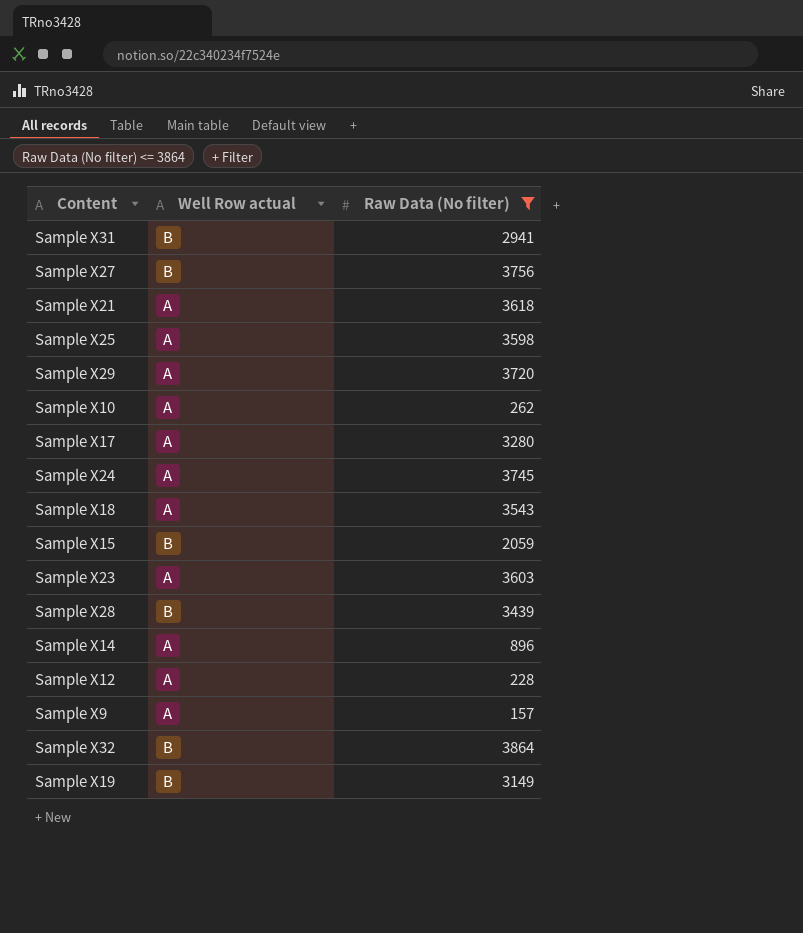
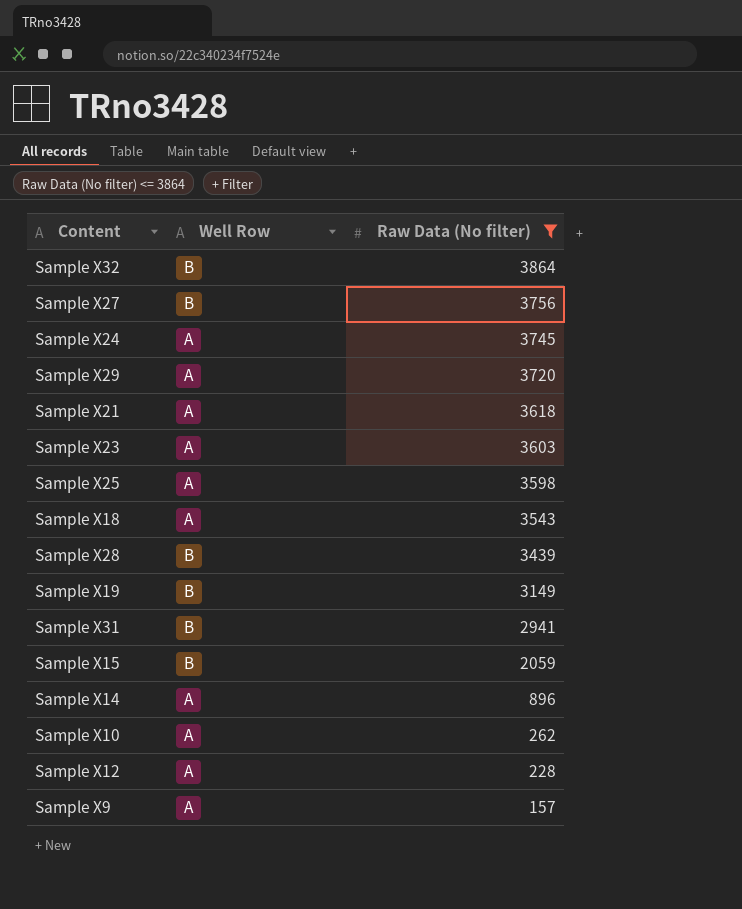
row order: none -> Raw Data (No filter) descending
column name: Well Row actual -> Well Row
row Sample X17: A | 3280 -> none

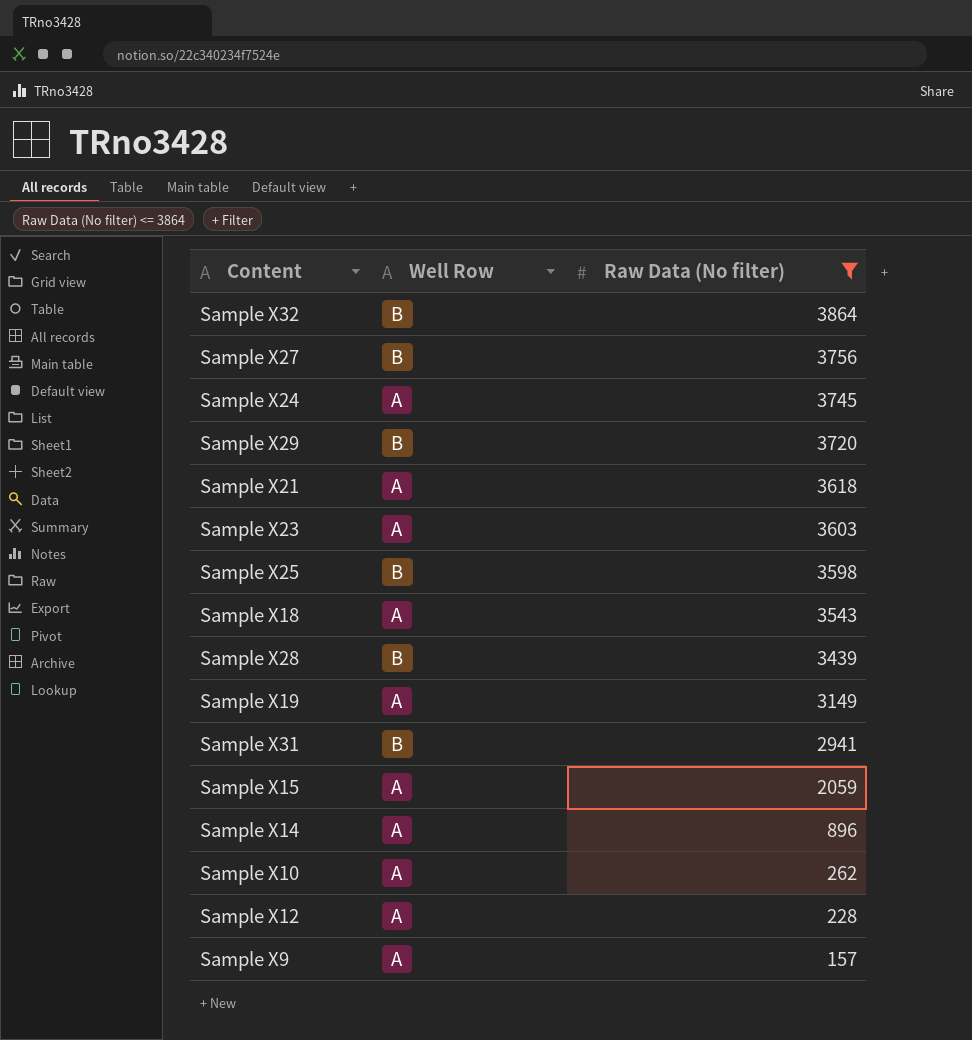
Sample X29 | Well Row: A -> B
Sample X25 | Well Row: A -> B
Sample X19 | Well Row: B -> A
Sample X15 | Well Row: B -> A

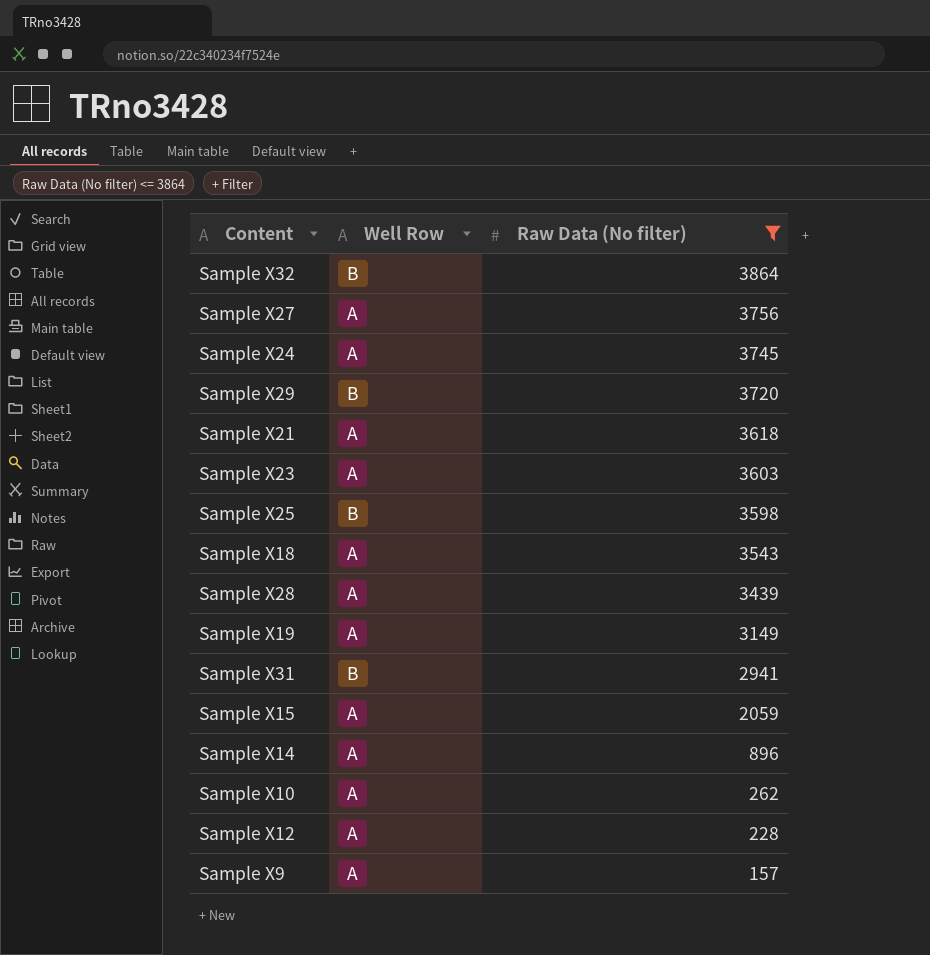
Sample X27 | Well Row: B -> A
Sample X28 | Well Row: B -> A

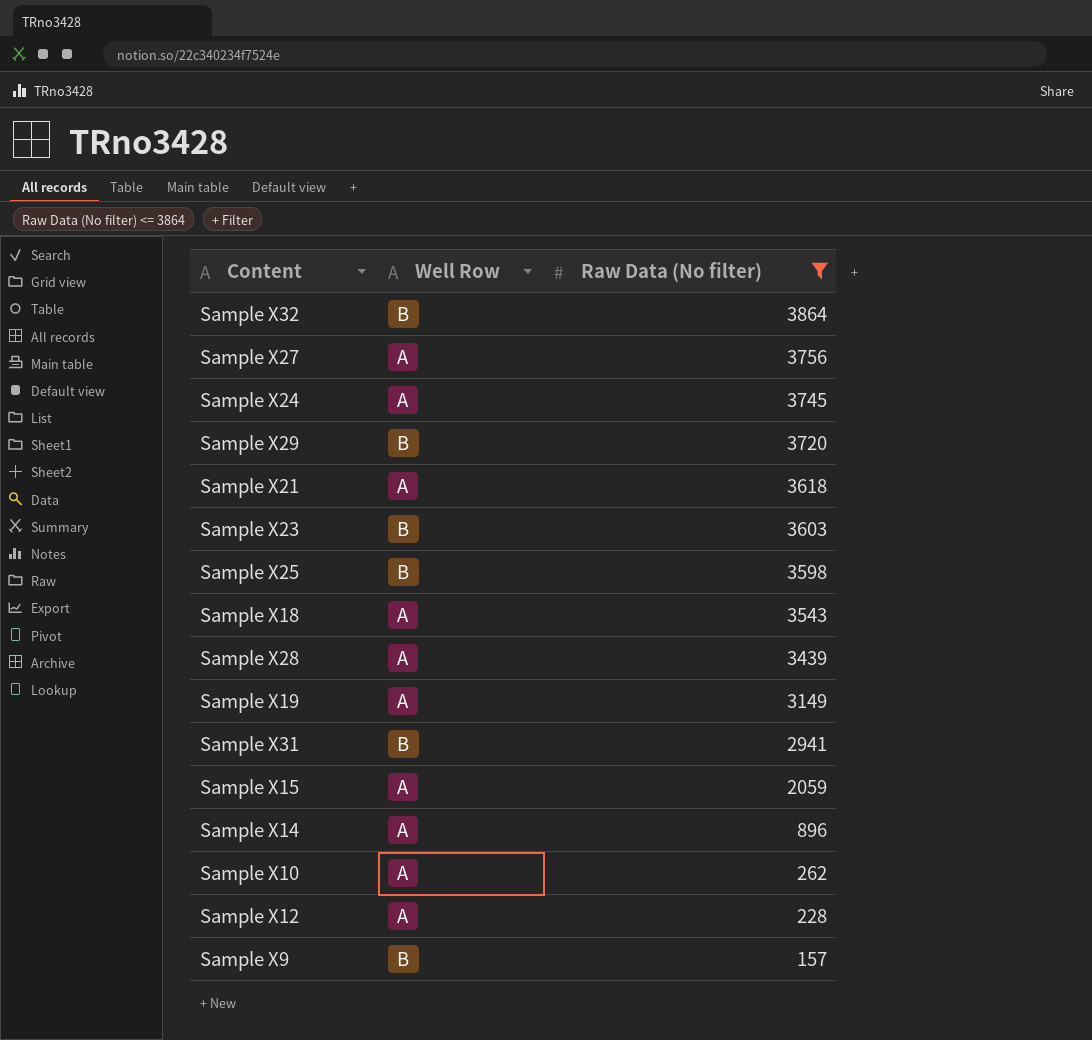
Sample X23 | Well Row: A -> B
Sample X9 | Well Row: A -> B

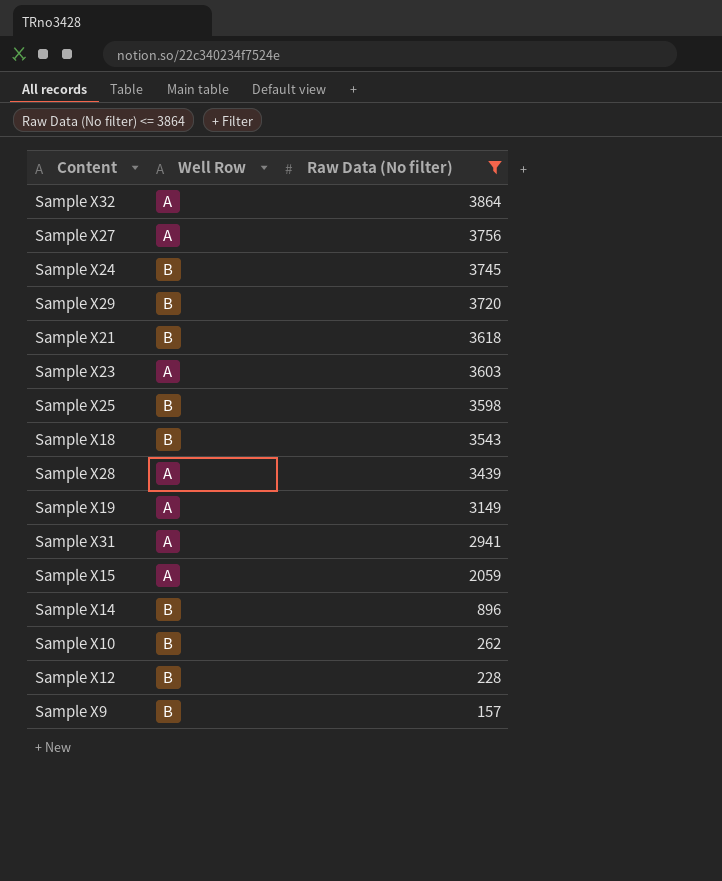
Sample X32 | Well Row: B -> A
Sample X24 | Well Row: A -> B
Sample X21 | Well Row: A -> B
Sample X23 | Well Row: B -> A
Sample X18 | Well Row: A -> B
Sample X31 | Well Row: B -> A
Sample X14 | Well Row: A -> B
Sample X10 | Well Row: A -> B
Sample X12 | Well Row: A -> B

